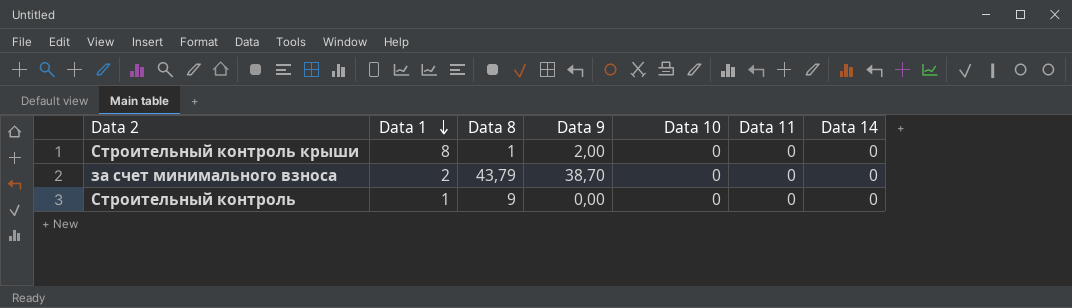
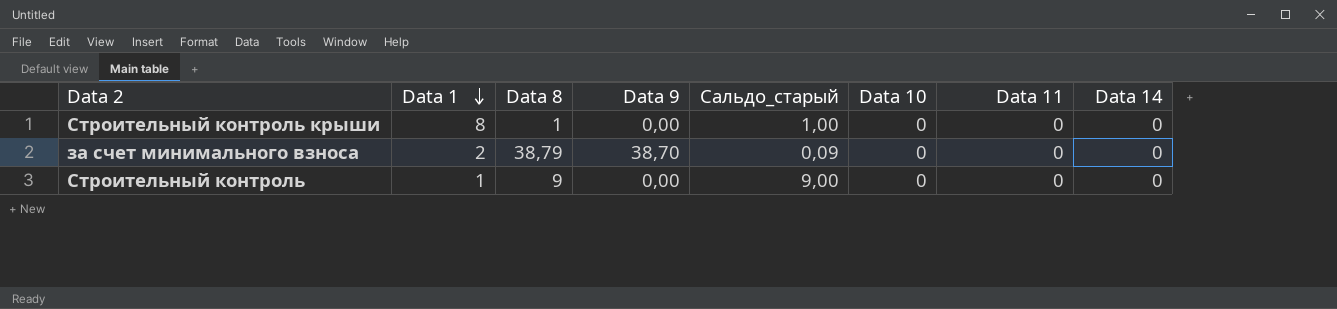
column Сальдо_старый | formula: none -> [Data 8] - [Data 9]
Строительный контроль крыши | Data 9: 2,00 -> 0,00
за счет минимального взноса | Data 8: 43,79 -> 38,79

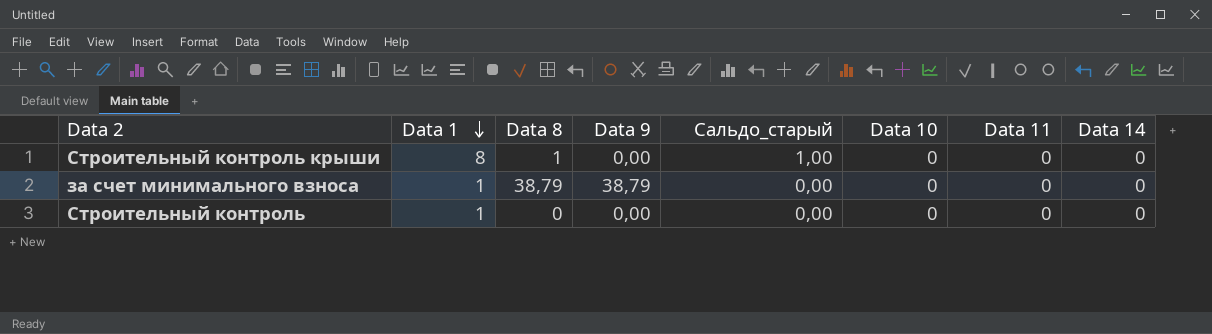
за счет минимального взноса | Data 1: 2 -> 1
за счет минимального взноса | Data 9: 38,70 -> 38,79
за счет минимального взноса | Сальдо_старый: 0,09 -> 0,00
Строительный контроль | Data 8: 9 -> 0
Строительный контроль | Сальдо_старый: 9,00 -> 0,00

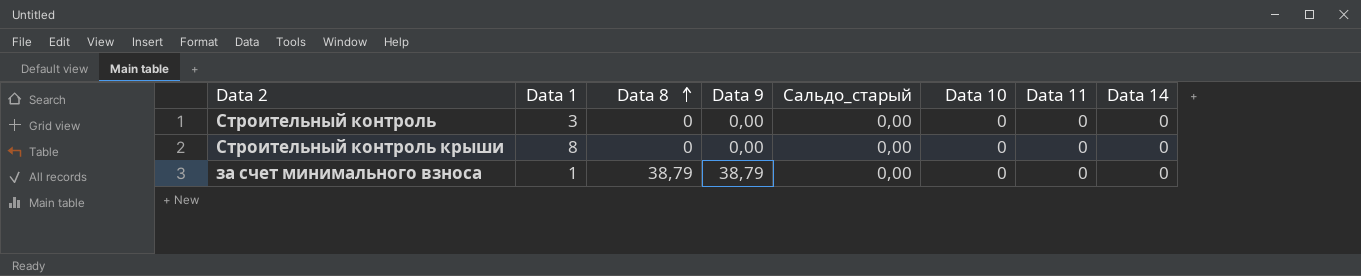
row order: Data 1 descending -> Data 8 ascending
Строительный контроль | Data 1: 1 -> 3
Строительный контроль крыши | Data 8: 1 -> 0
Строительный контроль крыши | Сальдо_старый: 1,00 -> 0,00

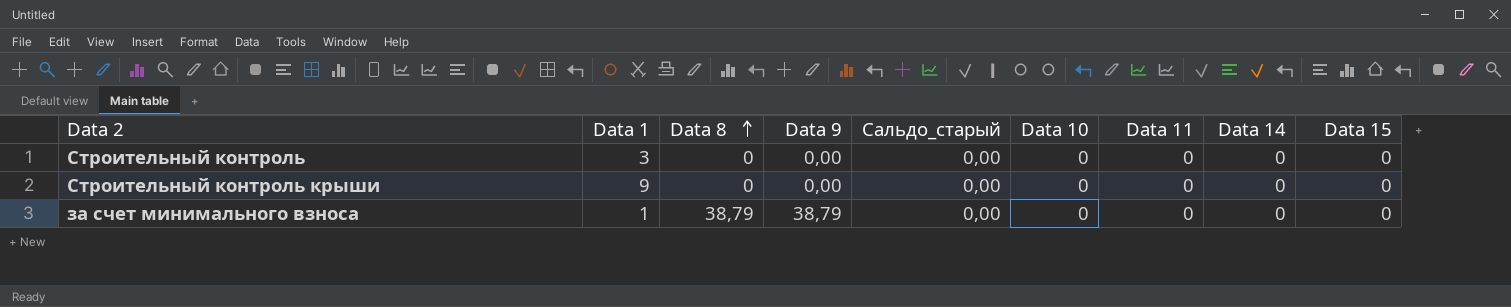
column Data 15 | position: none -> 9
Строительный контроль крыши | Data 1: 8 -> 9

